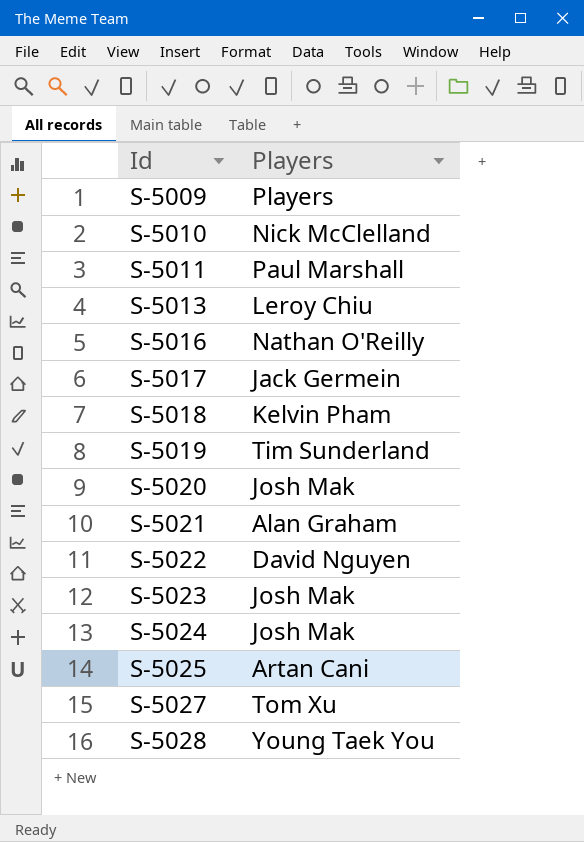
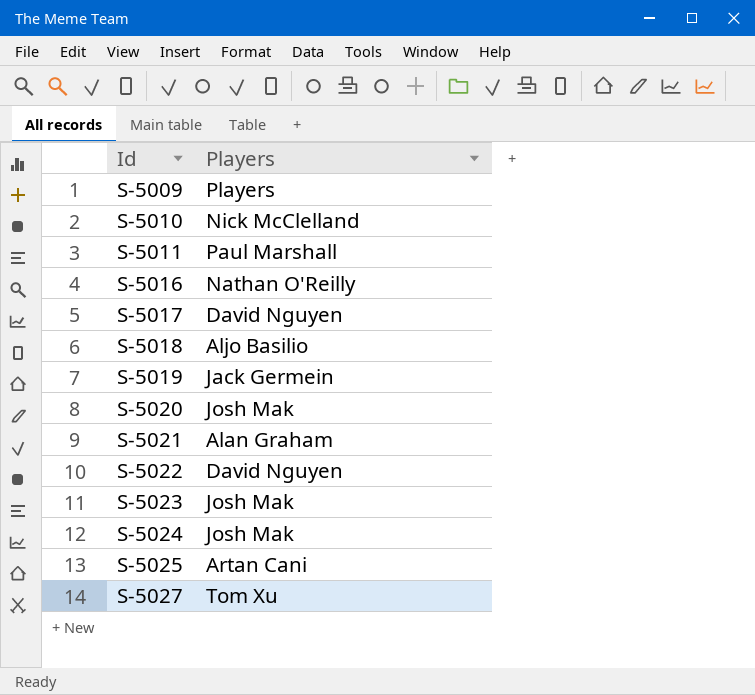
row S-5013: Leroy Chiu -> none
row S-5028: Young Taek You -> none
S-5017 | Players: Jack Germein -> David Nguyen
S-5018 | Players: Kelvin Pham -> Aljo Basilio
S-5019 | Players: Tim Sunderland -> Jack Germein

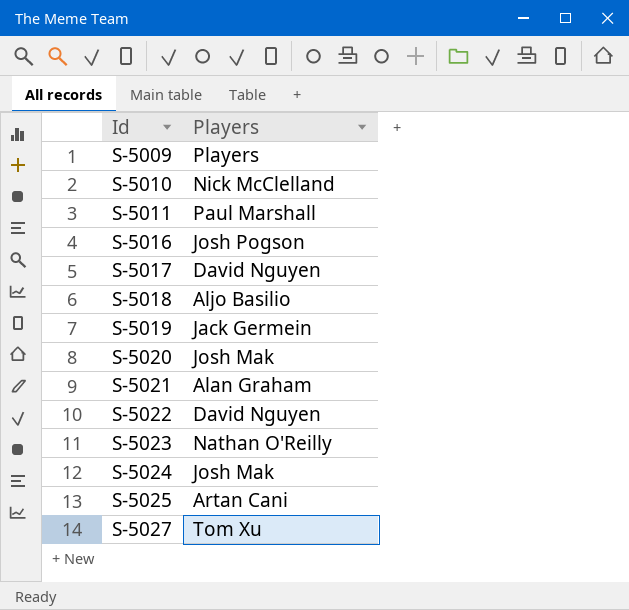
S-5016 | Players: Nathan O'Reilly -> Josh Pogson
S-5023 | Players: Josh Mak -> Nathan O'Reilly

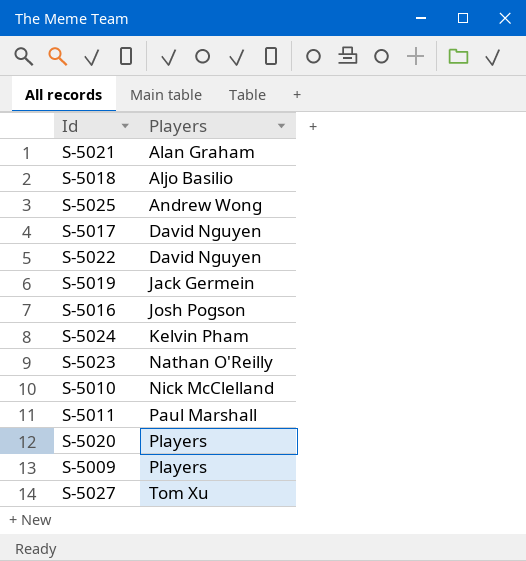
row order: Id ascending -> Players ascending
S-5025 | Players: Artan Cani -> Andrew Wong
S-5024 | Players: Josh Mak -> Kelvin Pham
S-5020 | Players: Josh Mak -> Players

